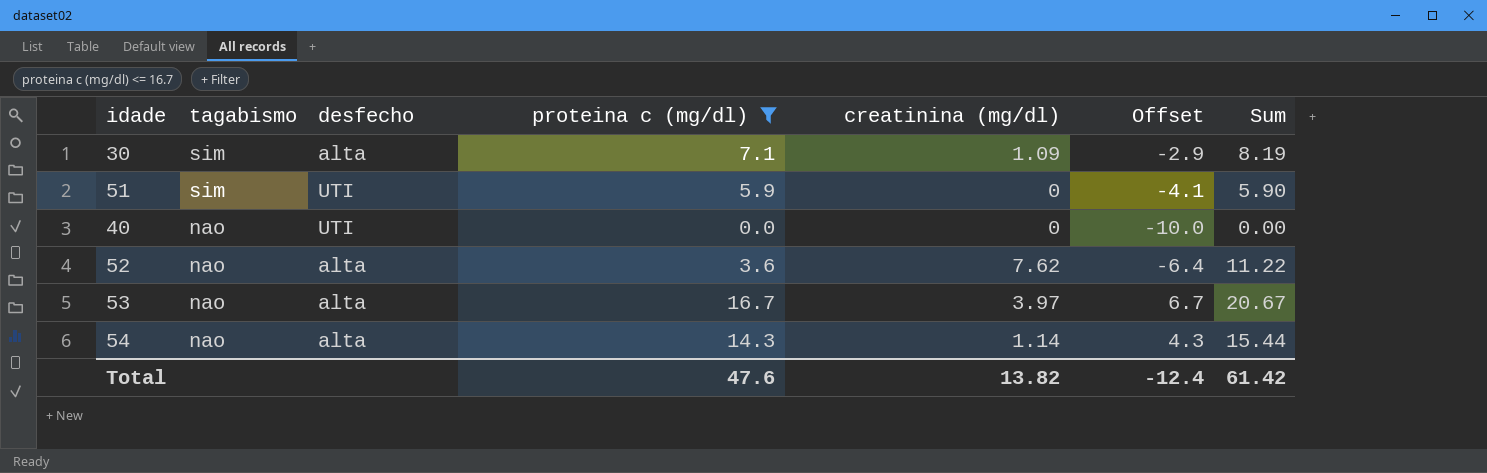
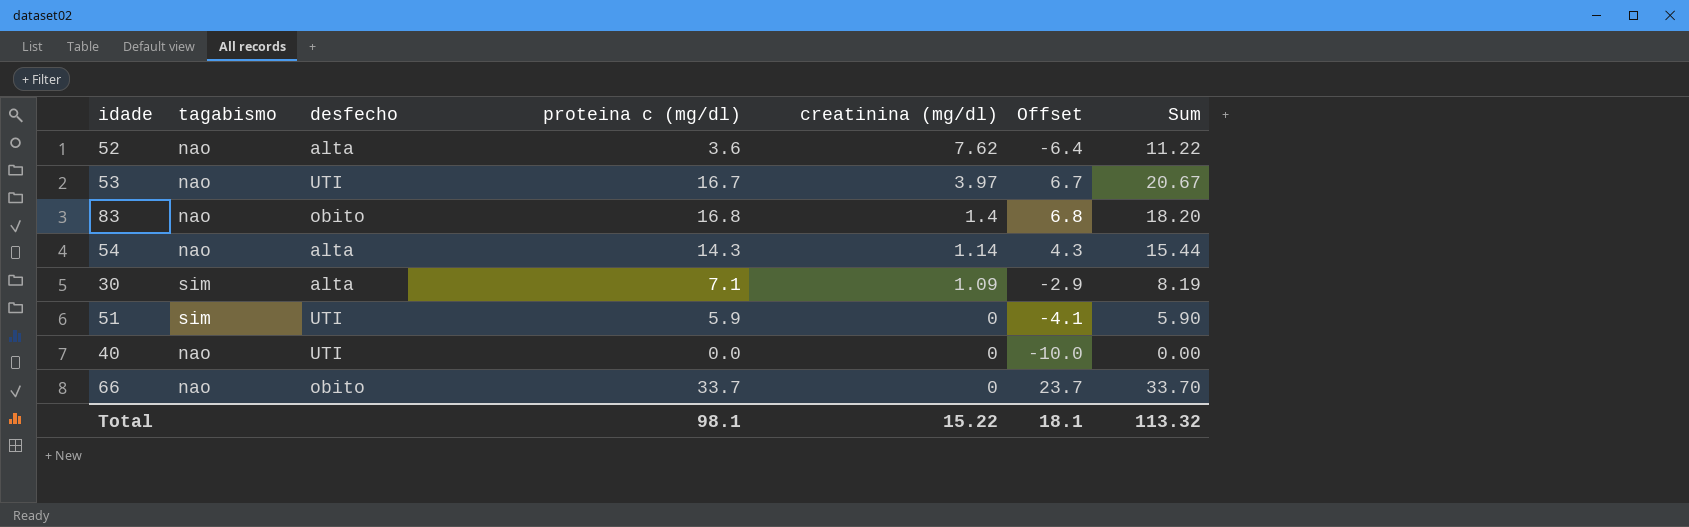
filter: proteina c (mg/dl) <= 16.7 -> none
row order: tagabismo descending -> creatinina (mg/dl) descending
53 | desfecho: alta -> UTI
Total | proteina c (mg/dl): 47.6 -> 98.1
Total | creatinina (mg/dl): 13.82 -> 15.22
Total | Offset: -12.4 -> 18.1
Total | Sum: 61.42 -> 113.32

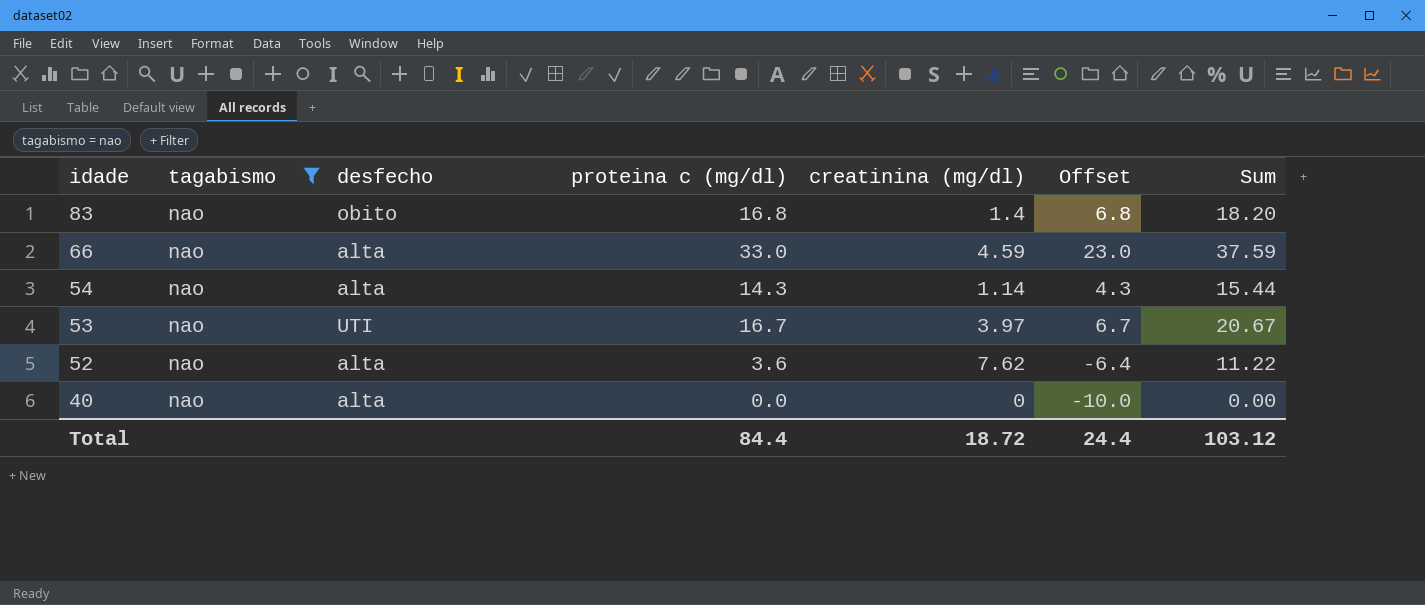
filter: none -> tagabismo = nao
row order: creatinina (mg/dl) descending -> idade descending
66 | desfecho: obito -> alta
66 | proteina c (mg/dl): 33.7 -> 33.0
66 | creatinina (mg/dl): 0 -> 4.59
66 | Offset: 23.7 -> 23.0
66 | Sum: 33.70 -> 37.59
40 | desfecho: UTI -> alta
Total | proteina c (mg/dl): 98.1 -> 84.4
Total | creatinina (mg/dl): 15.22 -> 18.72
Total | Offset: 18.1 -> 24.4
Total | Sum: 113.32 -> 103.12

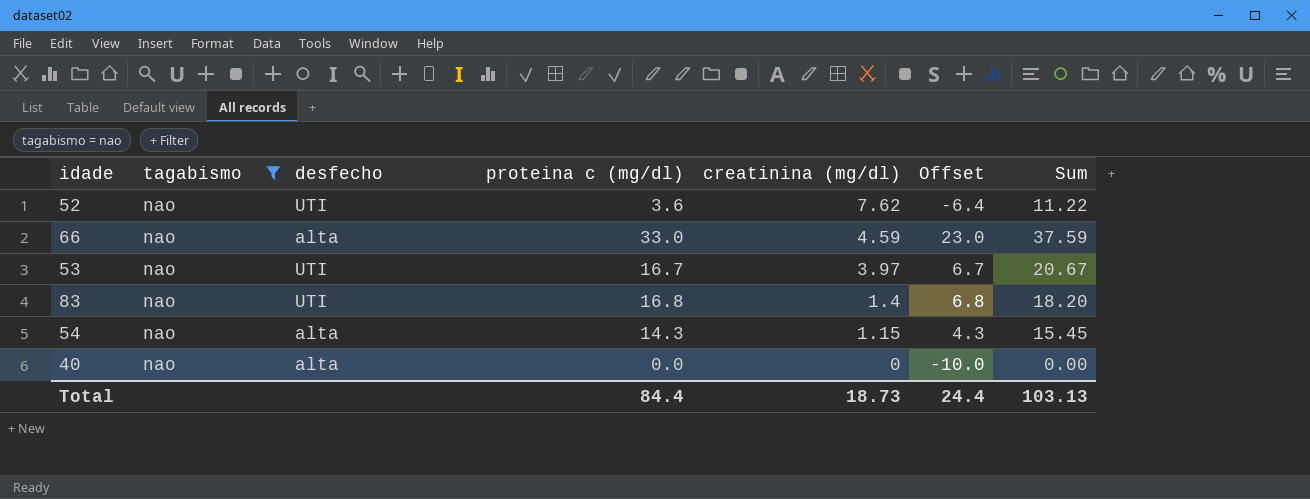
row order: idade descending -> creatinina (mg/dl) descending
52 | desfecho: alta -> UTI
83 | desfecho: obito -> UTI
54 | creatinina (mg/dl): 1.14 -> 1.15
54 | Sum: 15.44 -> 15.45
Total | creatinina (mg/dl): 18.72 -> 18.73
Total | Sum: 103.12 -> 103.13

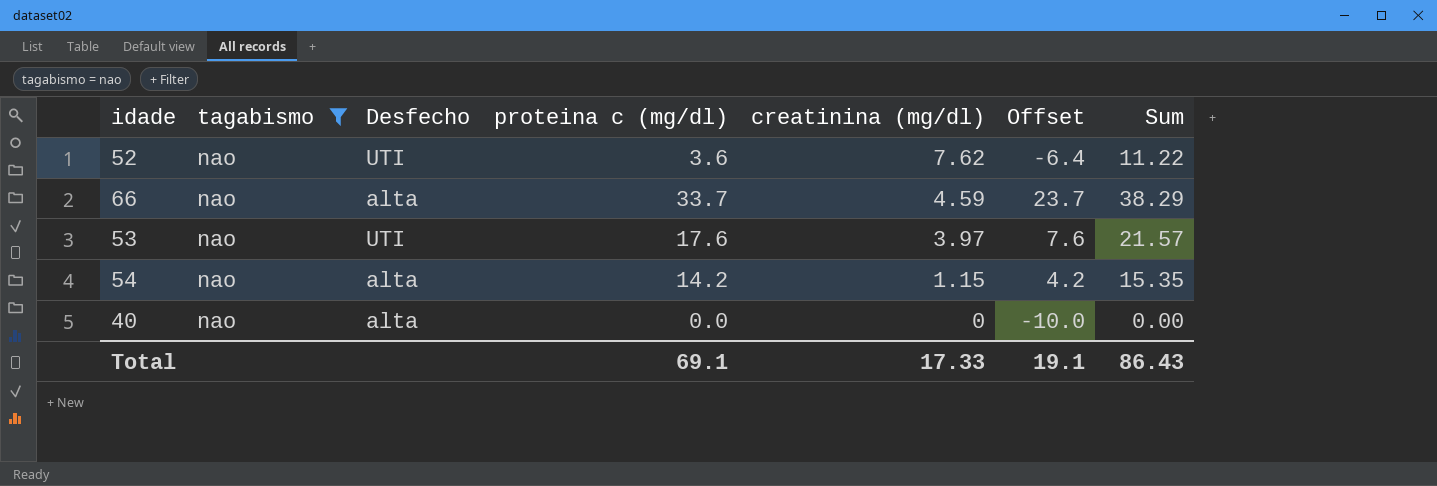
column name: desfecho -> Desfecho
row 83: nao | UTI | 16.8 | 1.4 | 6.8 | 18.20 -> none
66 | proteina c (mg/dl): 33.0 -> 33.7
66 | Offset: 23.0 -> 23.7
66 | Sum: 37.59 -> 38.29
53 | proteina c (mg/dl): 16.7 -> 17.6
53 | Offset: 6.7 -> 7.6
53 | Sum: 20.67 -> 21.57
54 | proteina c (mg/dl): 14.3 -> 14.2
54 | Offset: 4.3 -> 4.2
54 | Sum: 15.45 -> 15.35
Total | proteina c (mg/dl): 84.4 -> 69.1
Total | creatinina (mg/dl): 18.73 -> 17.33
Total | Offset: 24.4 -> 19.1
Total | Sum: 103.13 -> 86.43

